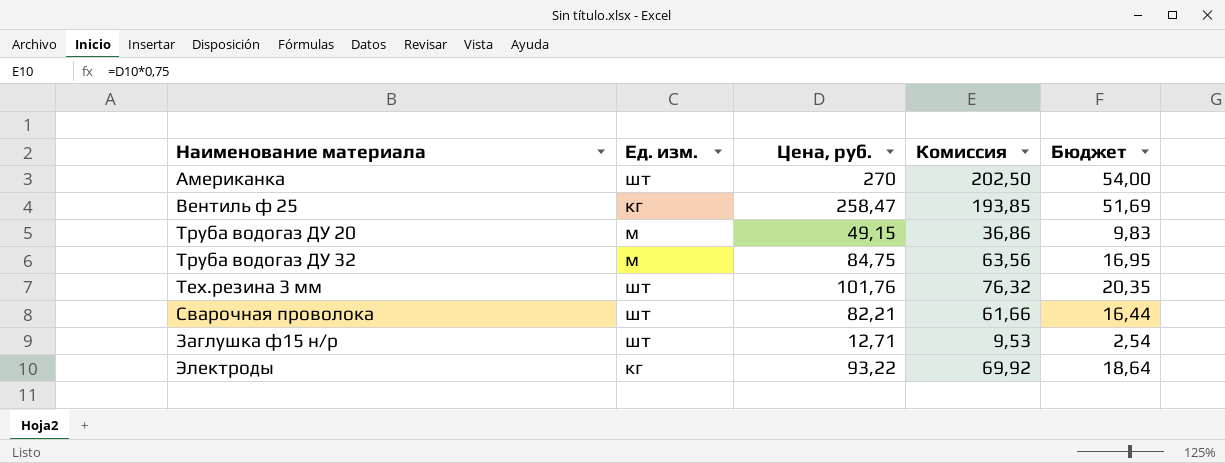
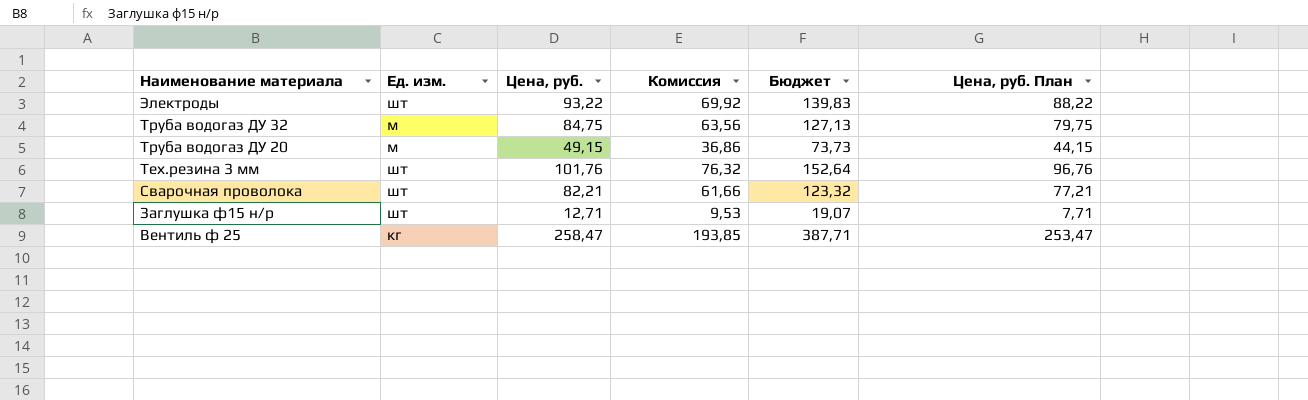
row order: none -> Наименование материала descending
column Бюджет | formula: [Цена, руб.] * 0,2 -> [Цена, руб.] * 1,5
column Цена, руб. План | formula: none -> [Цена, руб.] - 5
row Американка: шт | 270 | 202,50 | 54,00 -> none
Электроды | Ед. изм.: кг -> шт

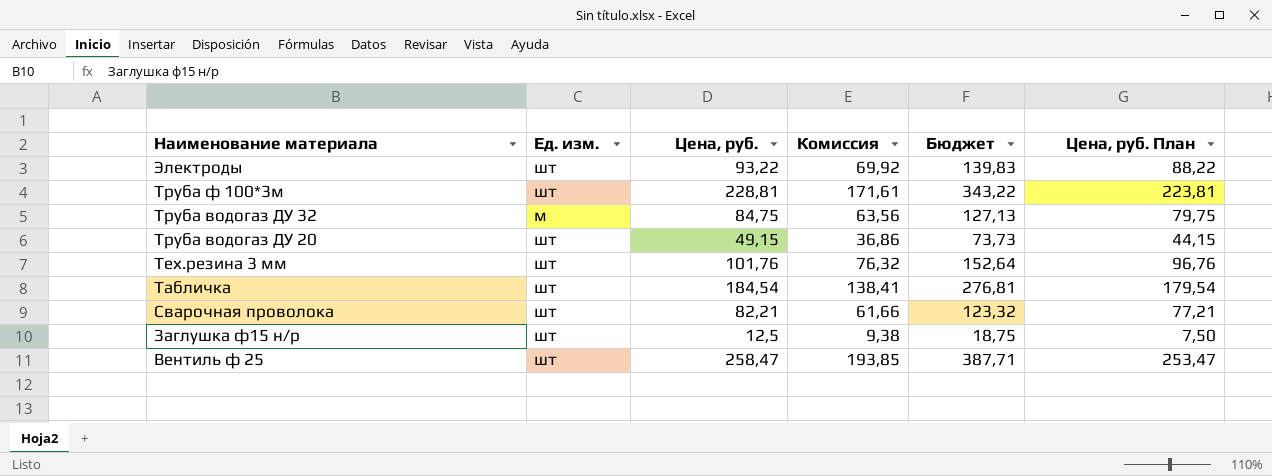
row Труба ф 100*3м: none -> шт | 228,81 | 171,61 | 343,22 | 223,81
Труба водогаз ДУ 20 | Ед. изм.: м -> шт
row Табличка: none -> шт | 184,54 | 138,41 | 276,81 | 179,54
Заглушка ф15 н/р | Цена, руб.: 12,71 -> 12,5
Заглушка ф15 н/р | Комиссия: 9,53 -> 9,38
Заглушка ф15 н/р | Бюджет: 19,07 -> 18,75
Заглушка ф15 н/р | Цена, руб. План: 7,71 -> 7,50
Вентиль ф 25 | Ед. изм.: кг -> шт

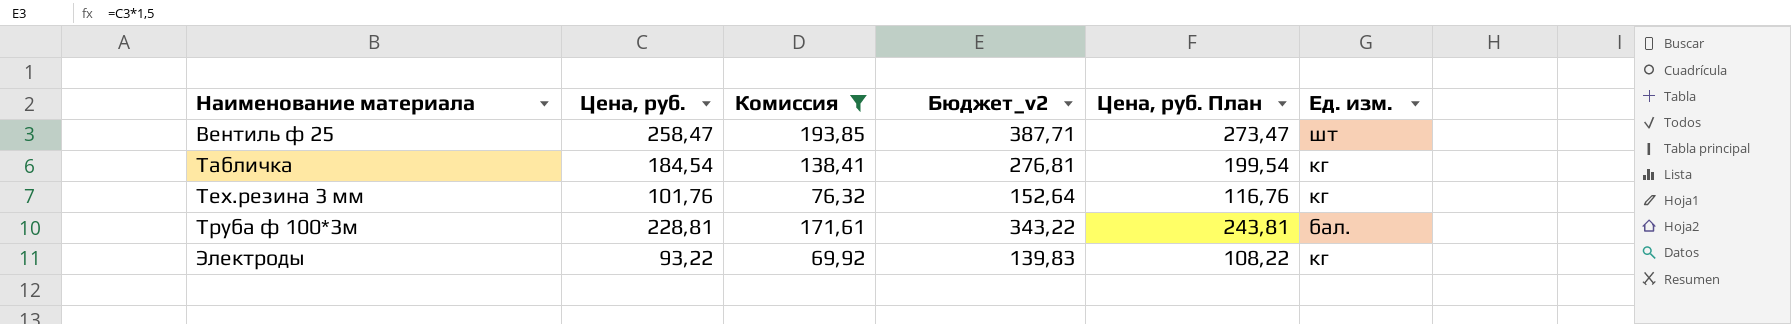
filter: none -> Комиссия >= 69,92
row order: Наименование материала descending -> Наименование материала ascending
column name: Бюджет -> Бюджет_v2
column Цена, руб. План | formula: [Цена, руб.] - 5 -> [Цена, руб.] + 15
column Ед. изм. | position: 2 -> 6
Табличка | Ед. изм.: шт -> кг
Тех.резина 3 мм | Ед. изм.: шт -> кг
Труба ф 100*3м | Ед. изм.: шт -> бал.
Электроды | Ед. изм.: шт -> кг

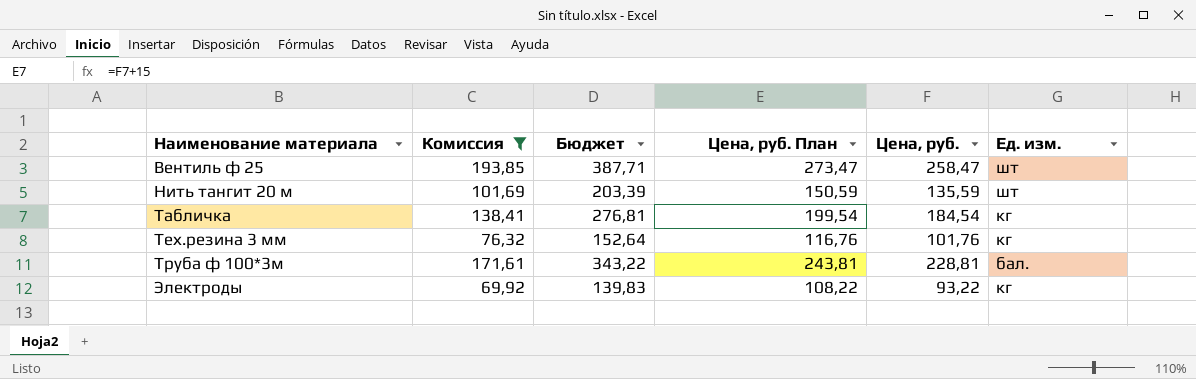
column name: Бюджет_v2 -> Бюджет
column Цена, руб. | position: 2 -> 5
row Нить тангит 20 м: none -> 101,69 | 203,39 | 150,59 | 135,59 | шт

